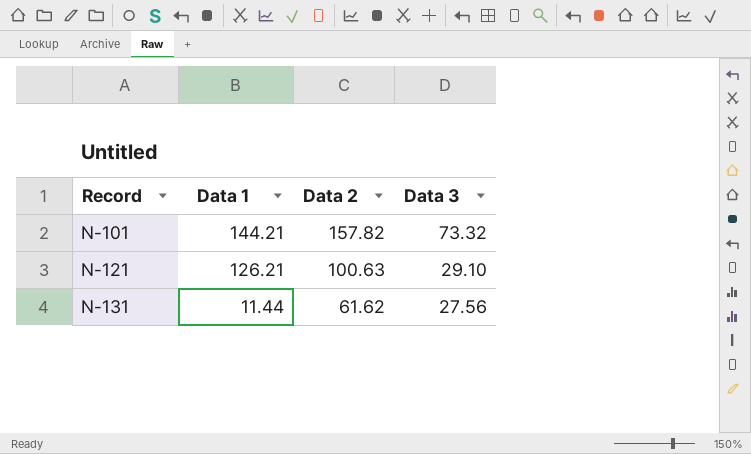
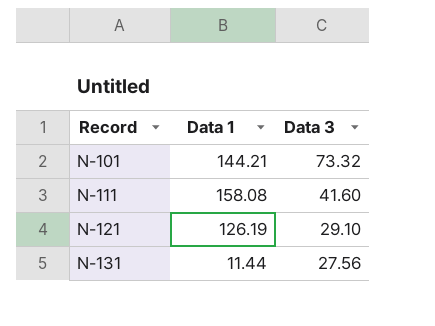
column Data 2 | position: 3 -> none
row N-111: none -> 158.08 | 41.60
N-121 | Data 1: 126.21 -> 126.19

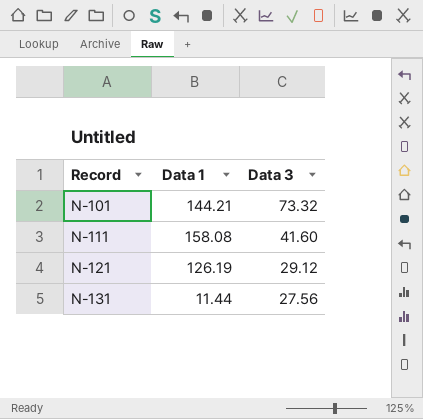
N-121 | Data 3: 29.10 -> 29.12

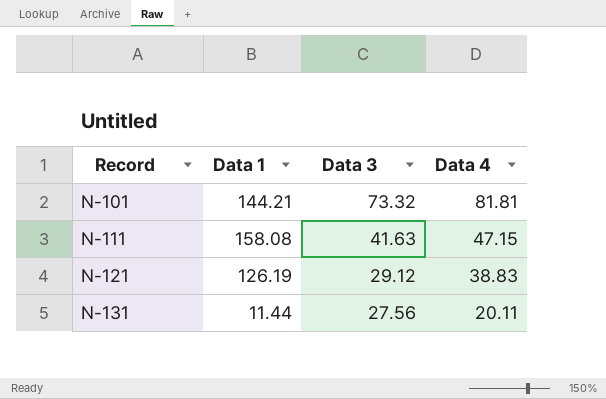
column Data 4 | position: none -> 4
N-111 | Data 3: 41.60 -> 41.63

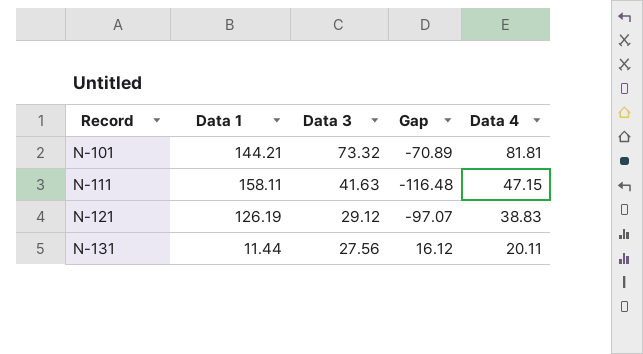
column Gap | formula: none -> [Data 3] - [Data 1]
N-111 | Data 1: 158.08 -> 158.11

